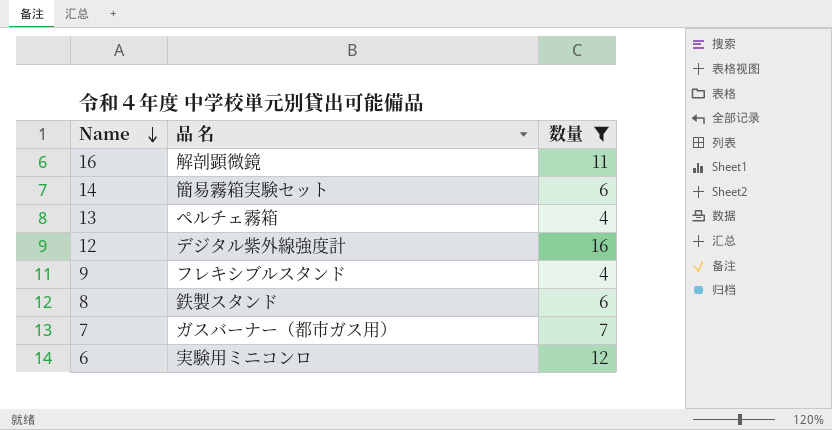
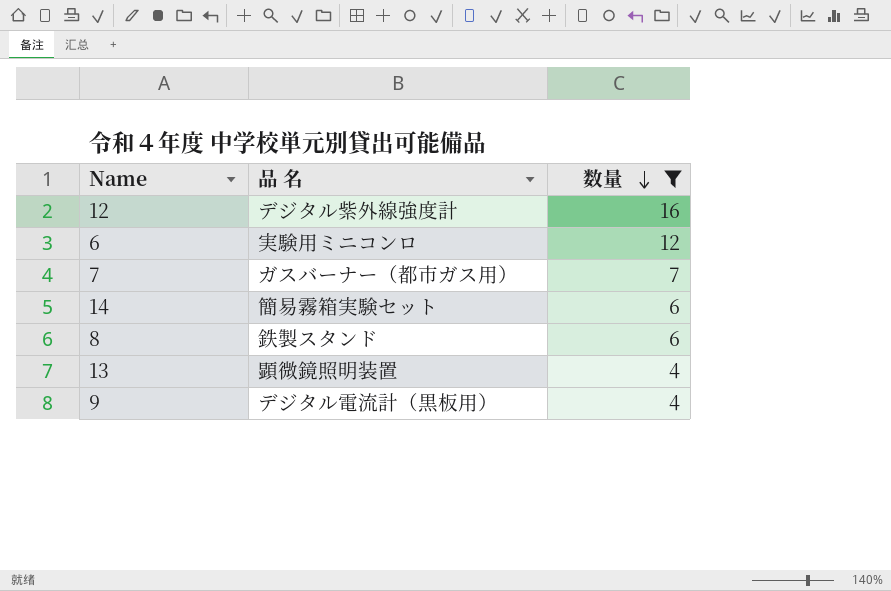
row order: Name descending -> 数量 descending
row 16: 解剖顕微鏡 | 11 -> none
13 | 品 名: ペルチェ霧箱 -> 顕微鏡照明装置
9 | 品 名: フレキシブルスタンド -> デジタル電流計（黒板用）

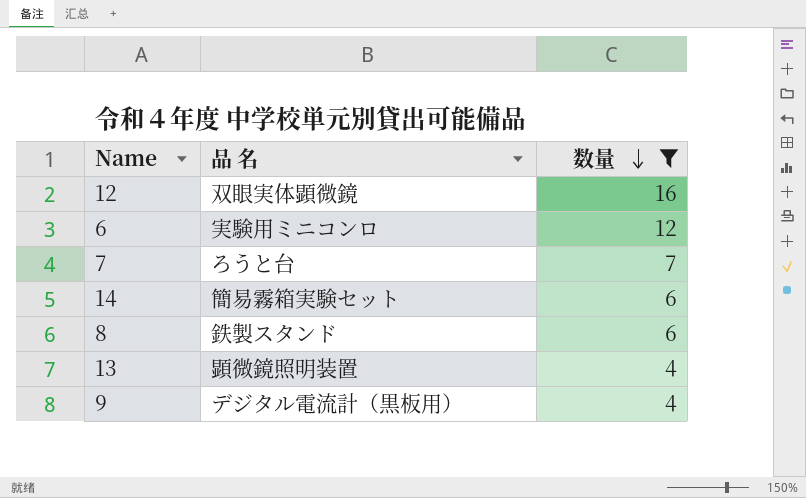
12 | 品 名: デジタル紫外線強度計 -> 双眼実体顕微鏡
7 | 品 名: ガスバーナー（都市ガス用） -> ろうと台

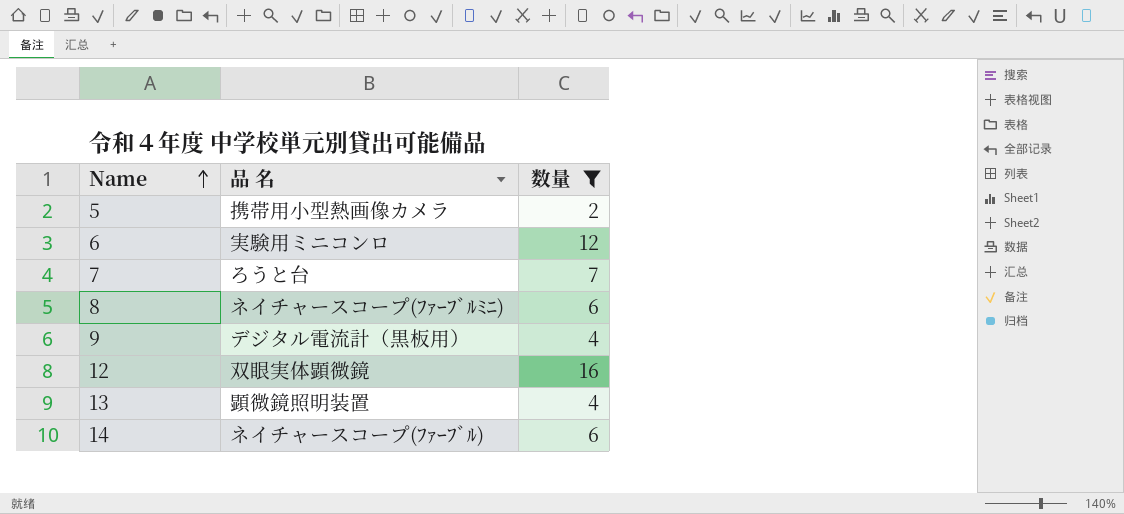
row order: 数量 descending -> Name ascending
row 5: none -> 携帯用小型熱画像カメラ | 2
8 | 品 名: 鉄製スタンド -> ネイチャースコープ(ﾌｧｰﾌﾞﾙﾐﾆ)
14 | 品 名: 簡易霧箱実験セット -> ネイチャースコープ(ﾌｧｰﾌﾞﾙ)

